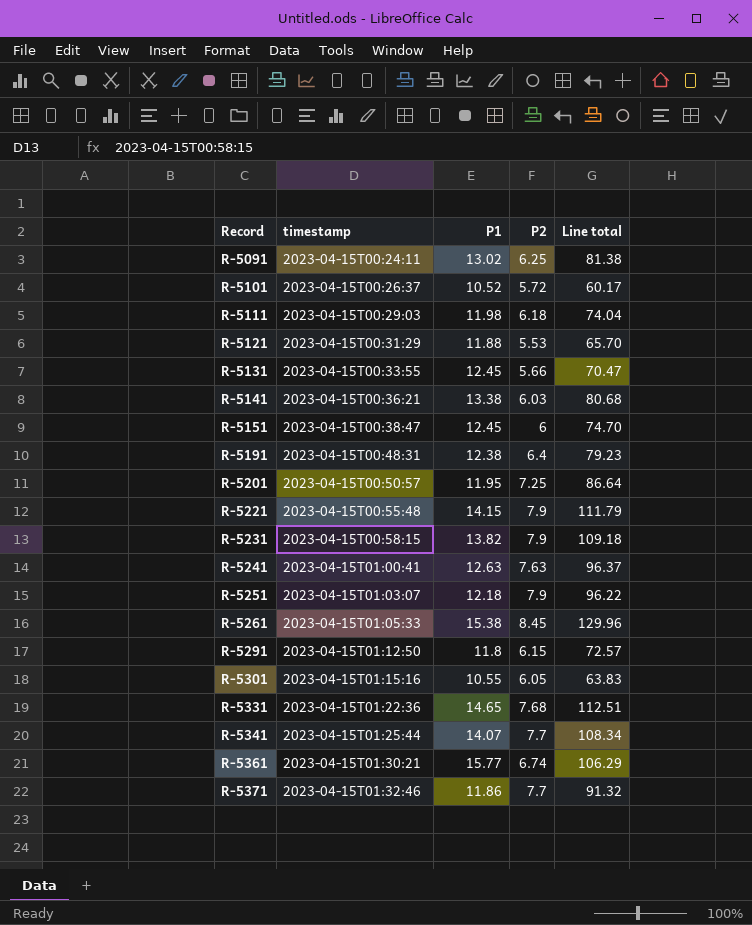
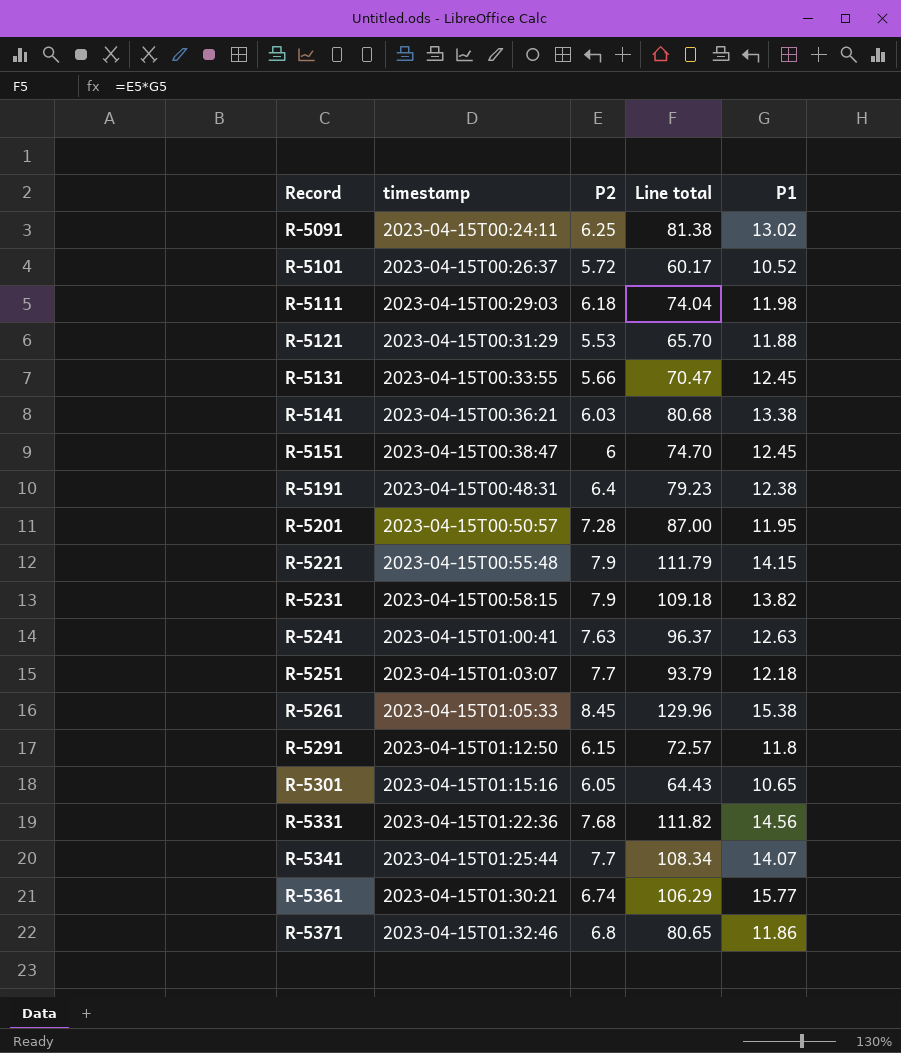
column P1 | position: 3 -> 5
R-5201 | P2: 7.25 -> 7.28
R-5201 | Line total: 86.64 -> 87.00
R-5251 | P2: 7.9 -> 7.7
R-5251 | Line total: 96.22 -> 93.79
R-5301 | Line total: 63.83 -> 64.43
R-5301 | P1: 10.55 -> 10.65
R-5331 | Line total: 112.51 -> 111.82
R-5331 | P1: 14.65 -> 14.56
R-5371 | P2: 7.7 -> 6.8
R-5371 | Line total: 91.32 -> 80.65

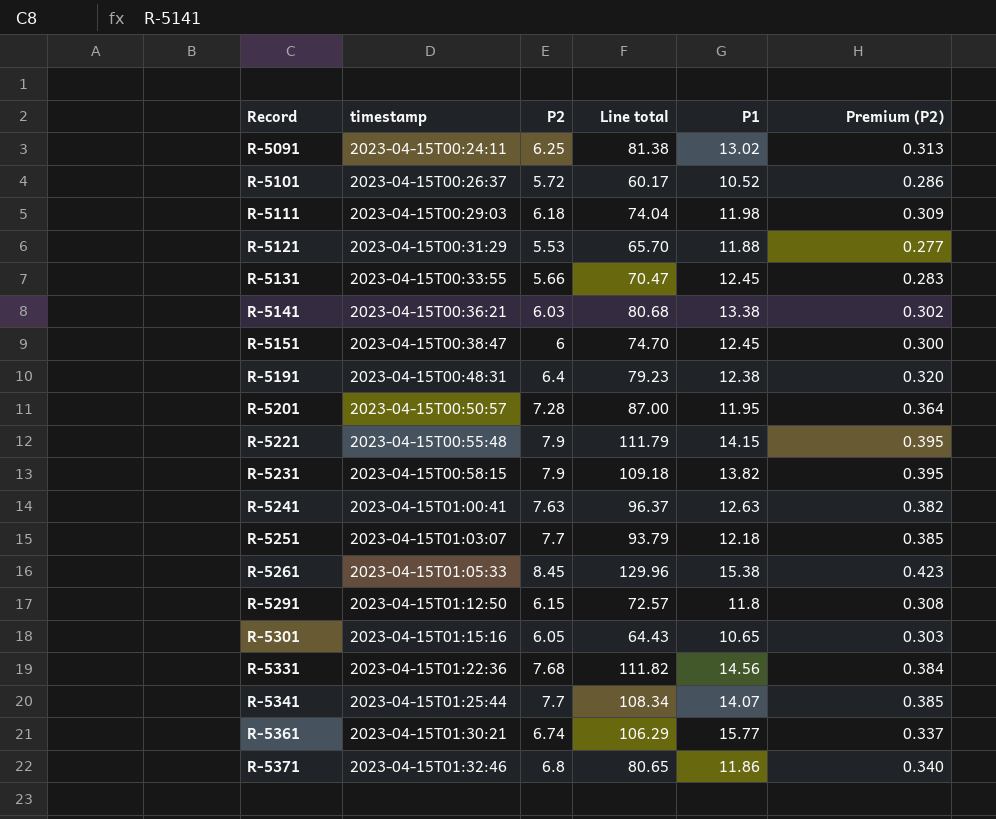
column Premium (P2) | formula: none -> [P2] * 0.05

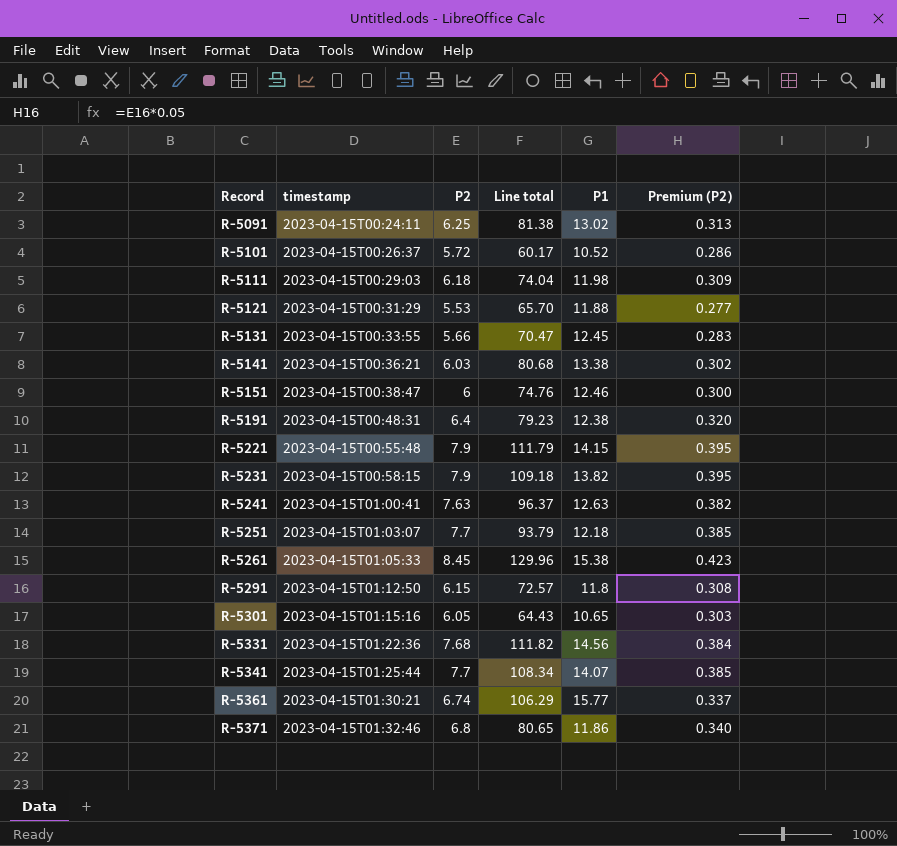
row R-5201: 2023-04-15T00:50:57 | 7.28 | 87.00 | 11.95 | 0.364 -> none
R-5151 | Line total: 74.70 -> 74.76
R-5151 | P1: 12.45 -> 12.46

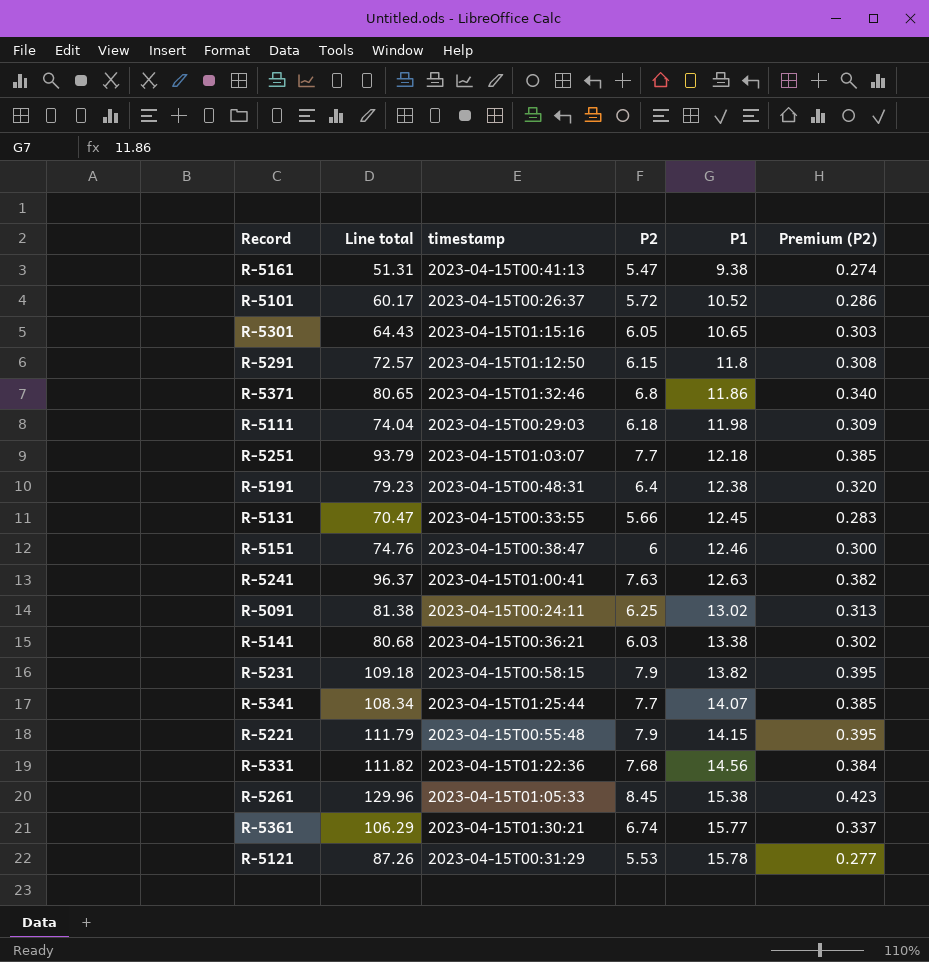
row order: Record ascending -> P1 ascending
column Line total | position: 4 -> 2
row R-5161: none -> 51.31 | 2023-04-15T00:41:13 | 5.47 | 9.38 | 0.274
R-5121 | Line total: 65.70 -> 87.26
R-5121 | P1: 11.88 -> 15.78

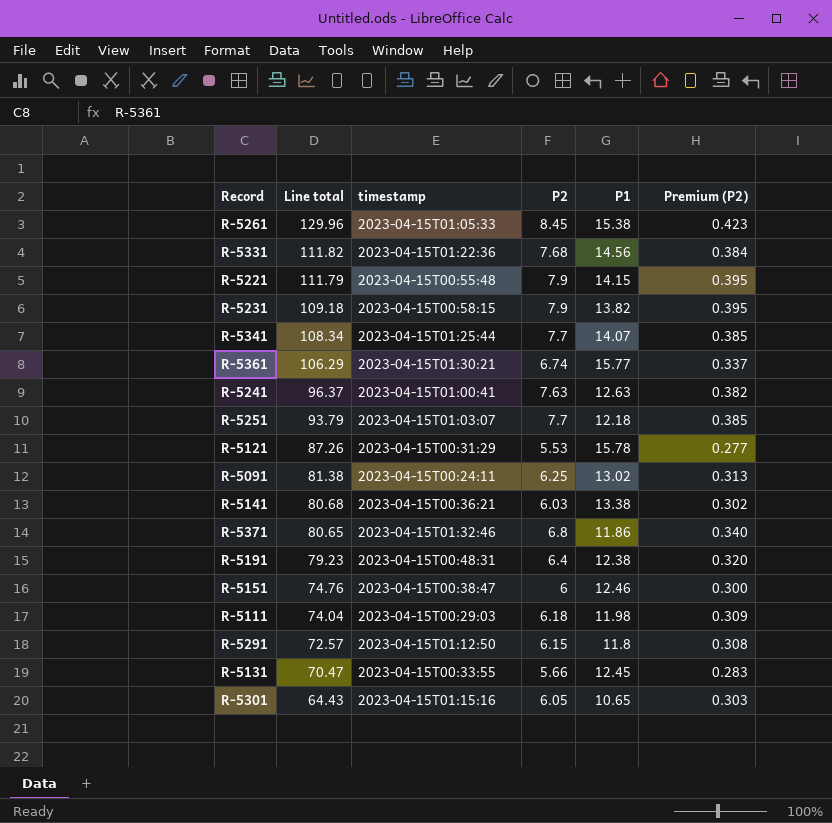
row order: P1 ascending -> Line total descending
row R-5161: 51.31 | 2023-04-15T00:41:13 | 5.47 | 9.38 | 0.274 -> none
row R-5101: 60.17 | 2023-04-15T00:26:37 | 5.72 | 10.52 | 0.286 -> none

